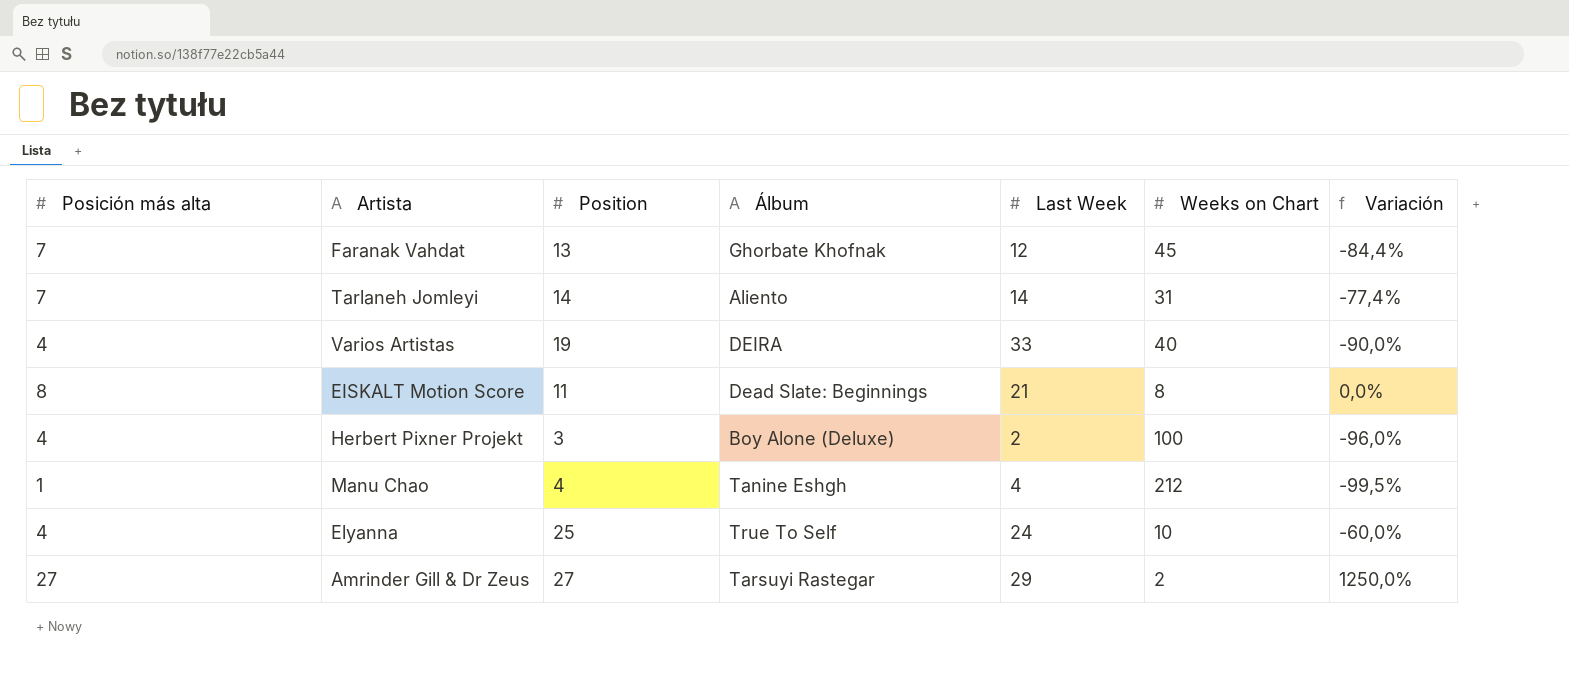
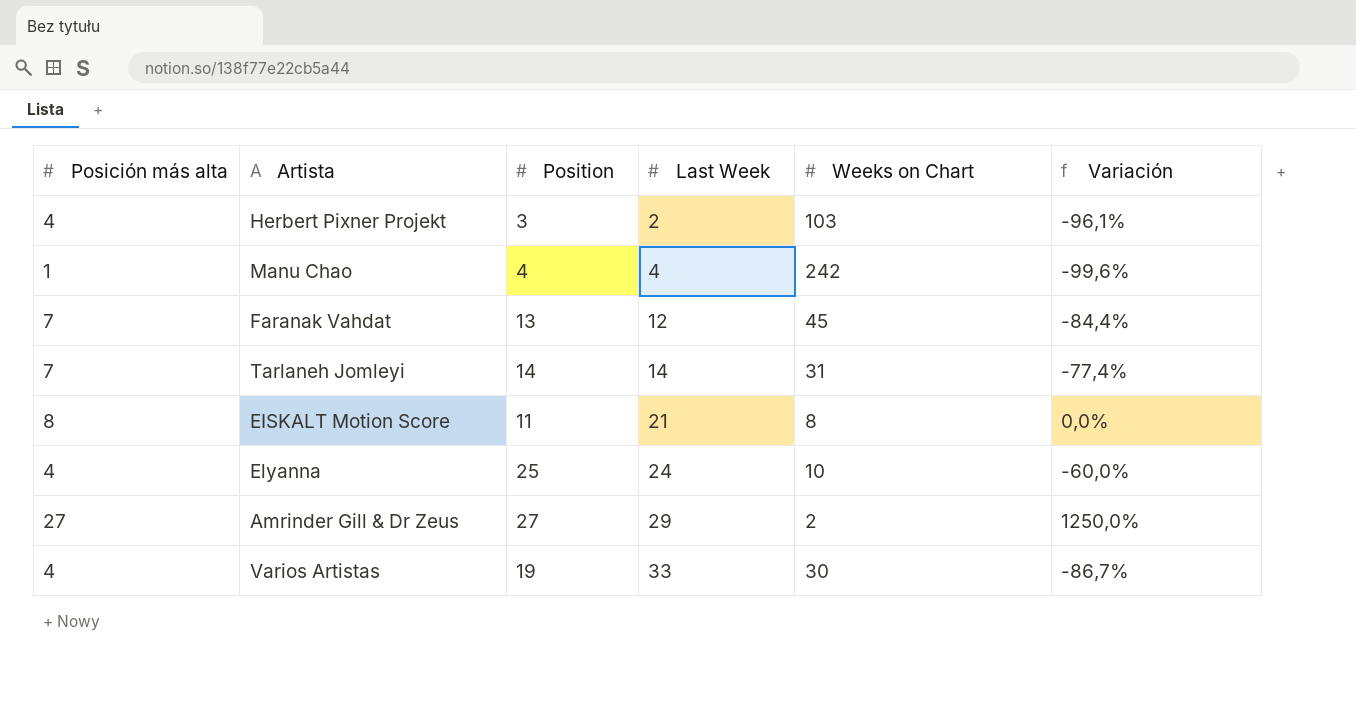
row order: none -> Last Week ascending
column Álbum | position: 4 -> none
Herbert Pixner Projekt | Weeks on Chart: 100 -> 103
Herbert Pixner Projekt | Variación: -96,0% -> -96,1%
Manu Chao | Weeks on Chart: 212 -> 242
Manu Chao | Variación: -99,5% -> -99,6%
Varios Artistas | Weeks on Chart: 40 -> 30
Varios Artistas | Variación: -90,0% -> -86,7%

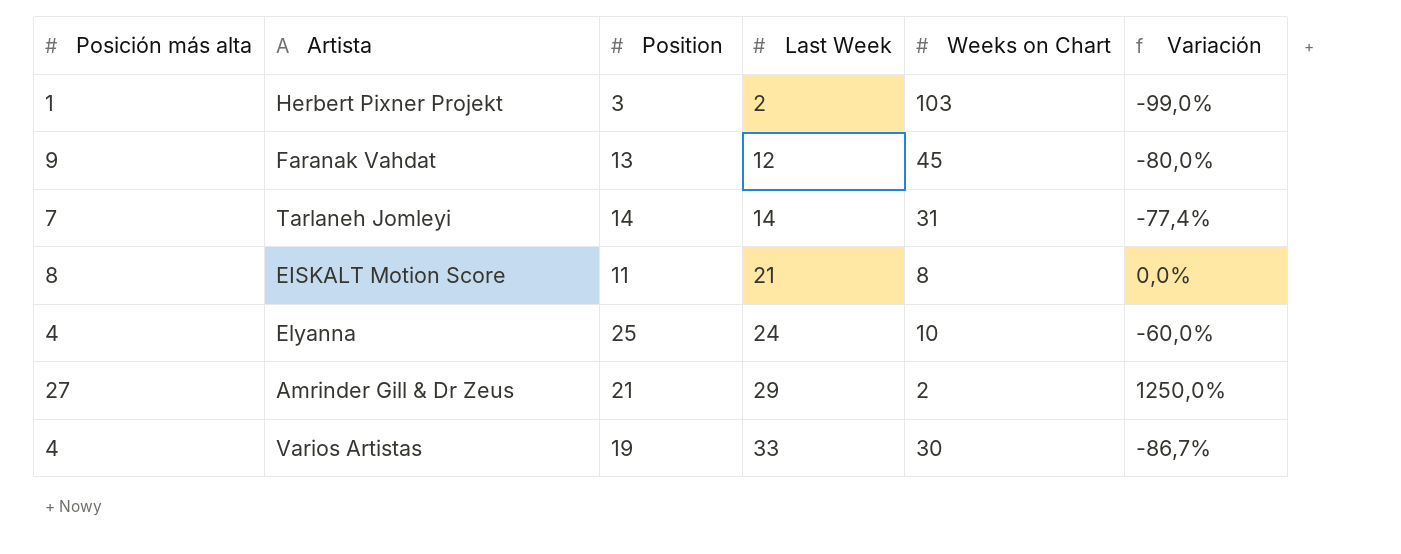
row Manu Chao: 1 | 4 | 4 | 242 | -99,6% -> none
Herbert Pixner Projekt | Posición más alta: 4 -> 1
Herbert Pixner Projekt | Variación: -96,1% -> -99,0%
Faranak Vahdat | Posición más alta: 7 -> 9
Faranak Vahdat | Variación: -84,4% -> -80,0%
Amrinder Gill & Dr Zeus | Position: 27 -> 21

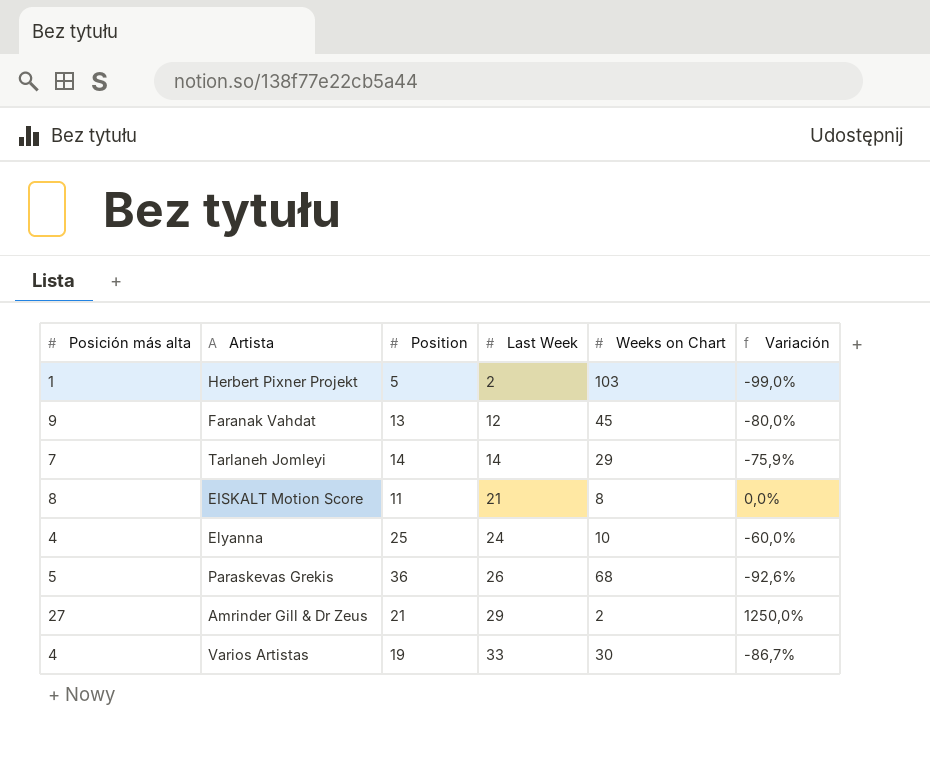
Herbert Pixner Projekt | Position: 3 -> 5
Tarlaneh Jomleyi | Weeks on Chart: 31 -> 29
Tarlaneh Jomleyi | Variación: -77,4% -> -75,9%
row Paraskevas Grekis: none -> 5 | 36 | 26 | 68 | -92,6%

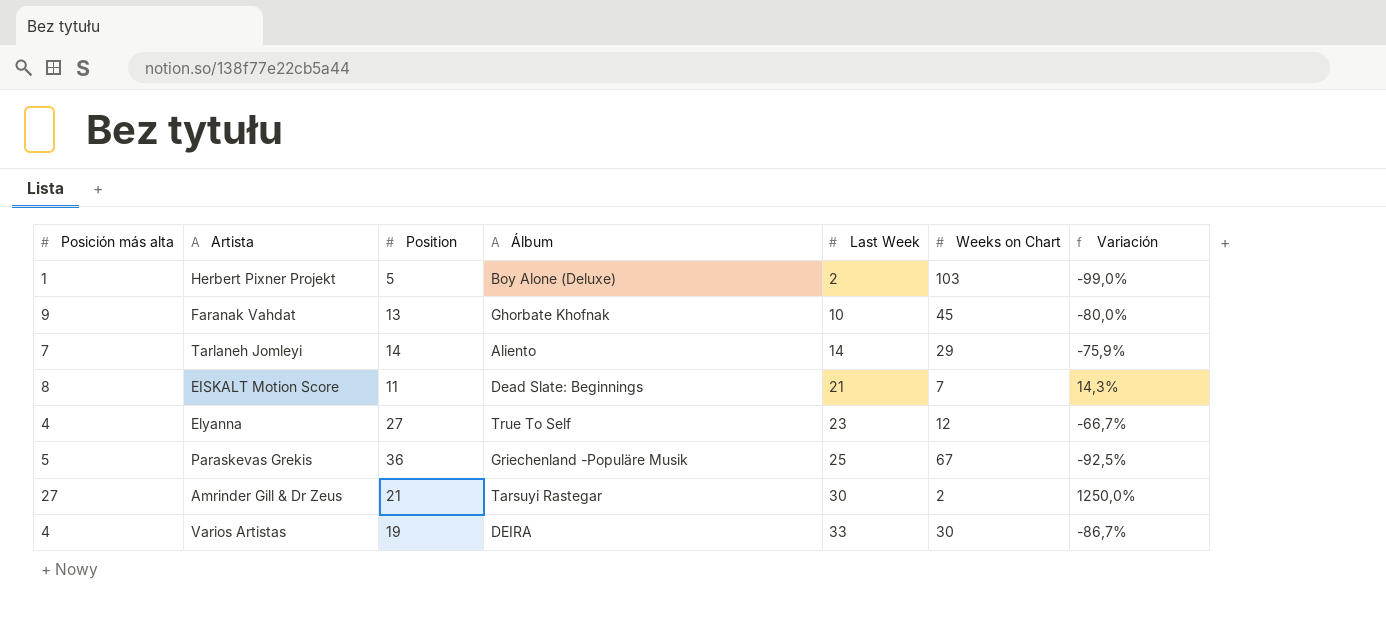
column Álbum | position: none -> 4
Faranak Vahdat | Last Week: 12 -> 10
EISKALT Motion Score | Weeks on Chart: 8 -> 7
EISKALT Motion Score | Variación: 0,0% -> 14,3%
Elyanna | Position: 25 -> 27
Elyanna | Last Week: 24 -> 23
Elyanna | Weeks on Chart: 10 -> 12
Elyanna | Variación: -60,0% -> -66,7%
Paraskevas Grekis | Last Week: 26 -> 25
Paraskevas Grekis | Weeks on Chart: 68 -> 67
Paraskevas Grekis | Variación: -92,6% -> -92,5%
Amrinder Gill & Dr Zeus | Last Week: 29 -> 30

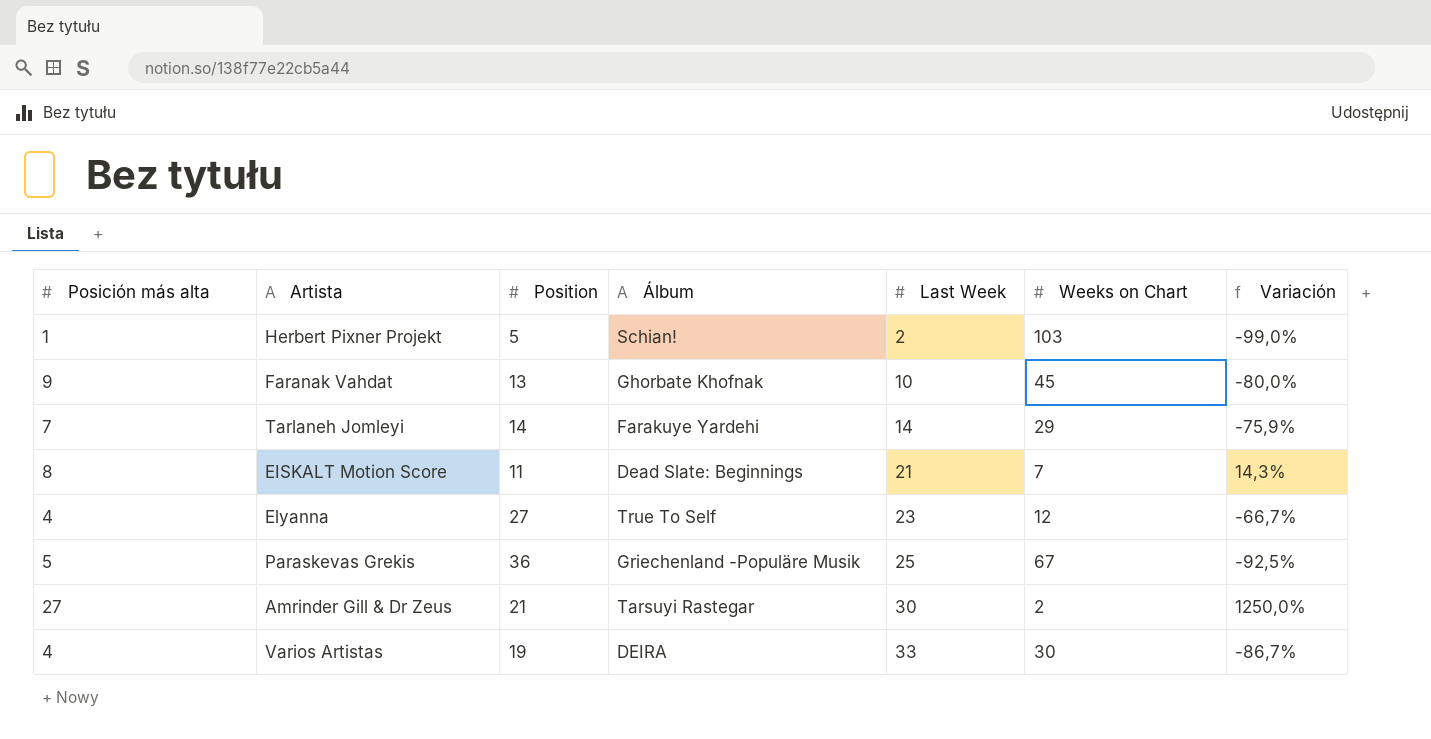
Herbert Pixner Projekt | Álbum: Boy Alone (Deluxe) -> Schian!
Tarlaneh Jomleyi | Álbum: Aliento -> Farakuye Yardehi

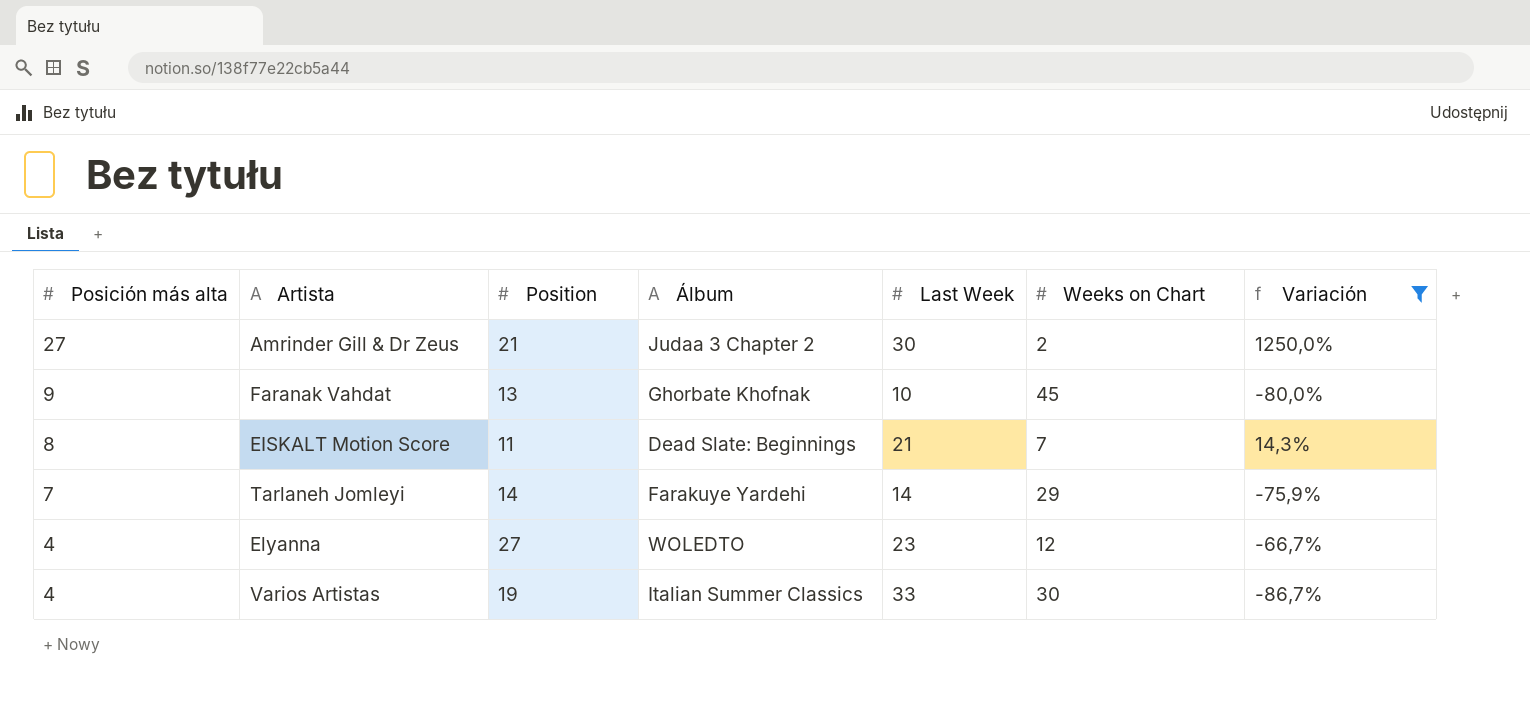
filter: none -> Variación >= -86,7%
row order: Last Week ascending -> Posición más alta descending
Amrinder Gill & Dr Zeus | Álbum: Tarsuyi Rastegar -> Judaa 3 Chapter 2
Elyanna | Álbum: True To Self -> WOLEDTO
Varios Artistas | Álbum: DEIRA -> Italian Summer Classics

